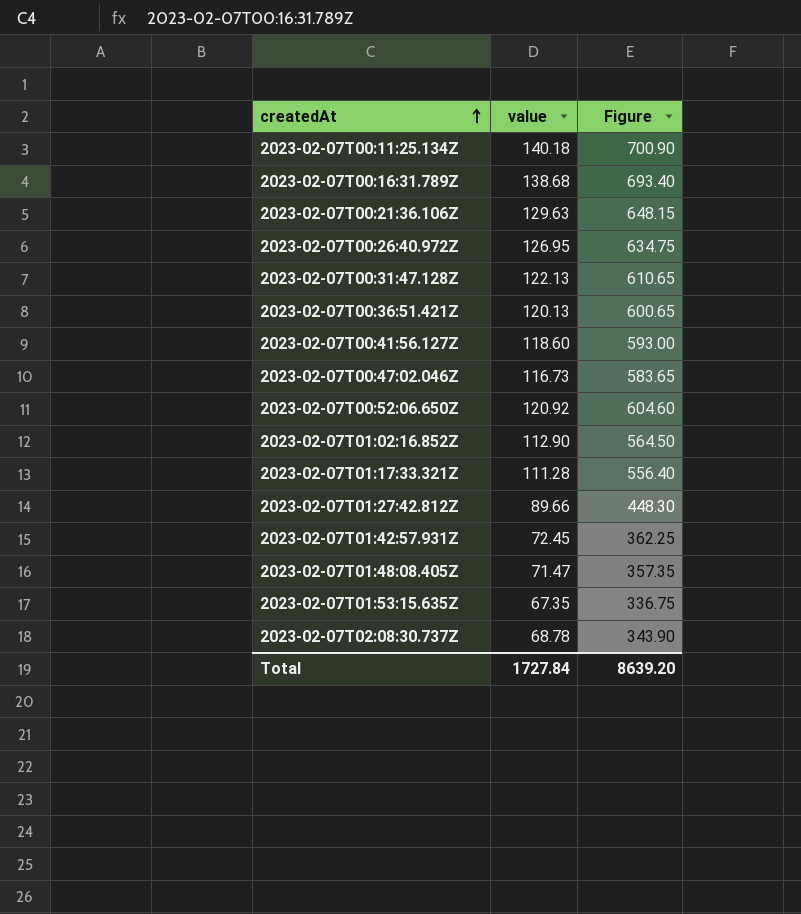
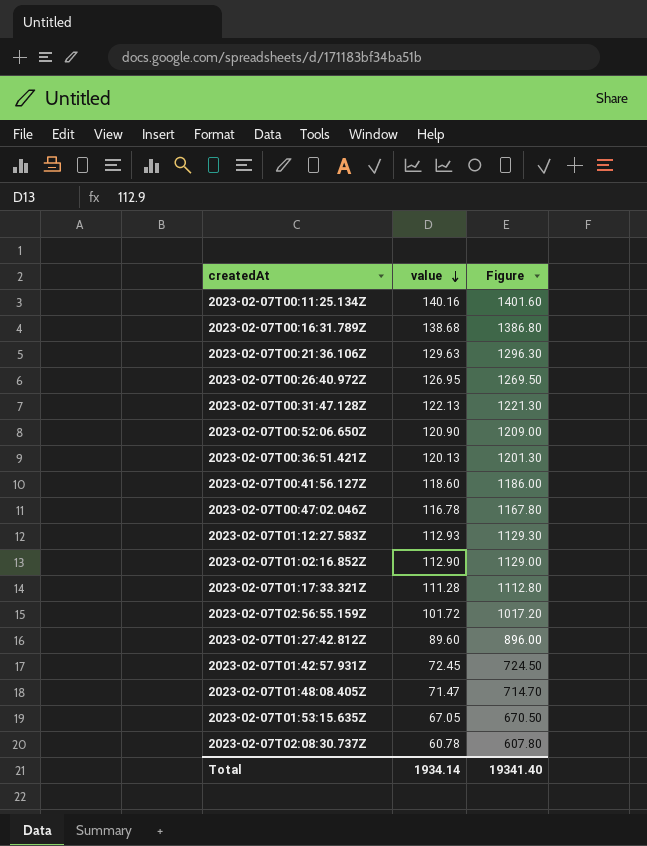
row order: createdAt ascending -> value descending
column Figure | formula: [value] * 5 -> [value] * 10
2023-02-07T00:11:25.134Z | value: 140.18 -> 140.16
2023-02-07T00:52:06.650Z | value: 120.92 -> 120.90
2023-02-07T00:47:02.046Z | value: 116.73 -> 116.78
row 2023-02-07T01:12:27.583Z: none -> 112.93 | 1129.30
row 2023-02-07T02:56:55.159Z: none -> 101.72 | 1017.20
2023-02-07T01:27:42.812Z | value: 89.66 -> 89.60
2023-02-07T01:53:15.635Z | value: 67.35 -> 67.05
2023-02-07T02:08:30.737Z | value: 68.78 -> 60.78
Total | value: 1727.84 -> 1934.14
Total | Figure: 8639.20 -> 19341.40

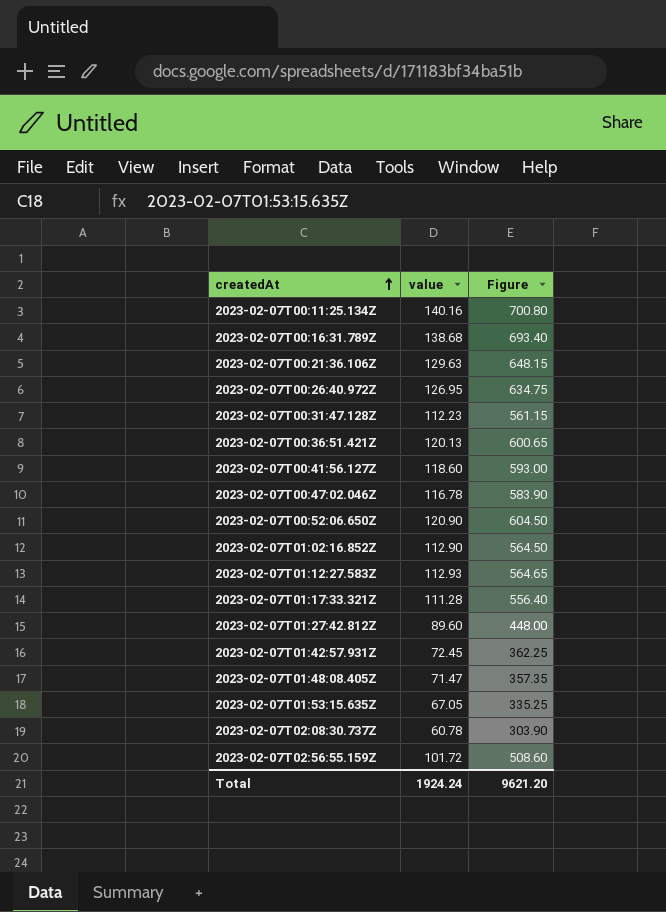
row order: value descending -> createdAt ascending
column Figure | formula: [value] * 10 -> [value] * 5
2023-02-07T00:31:47.128Z | value: 122.13 -> 112.23
Total | value: 1934.14 -> 1924.24
Total | Figure: 19341.40 -> 9621.20

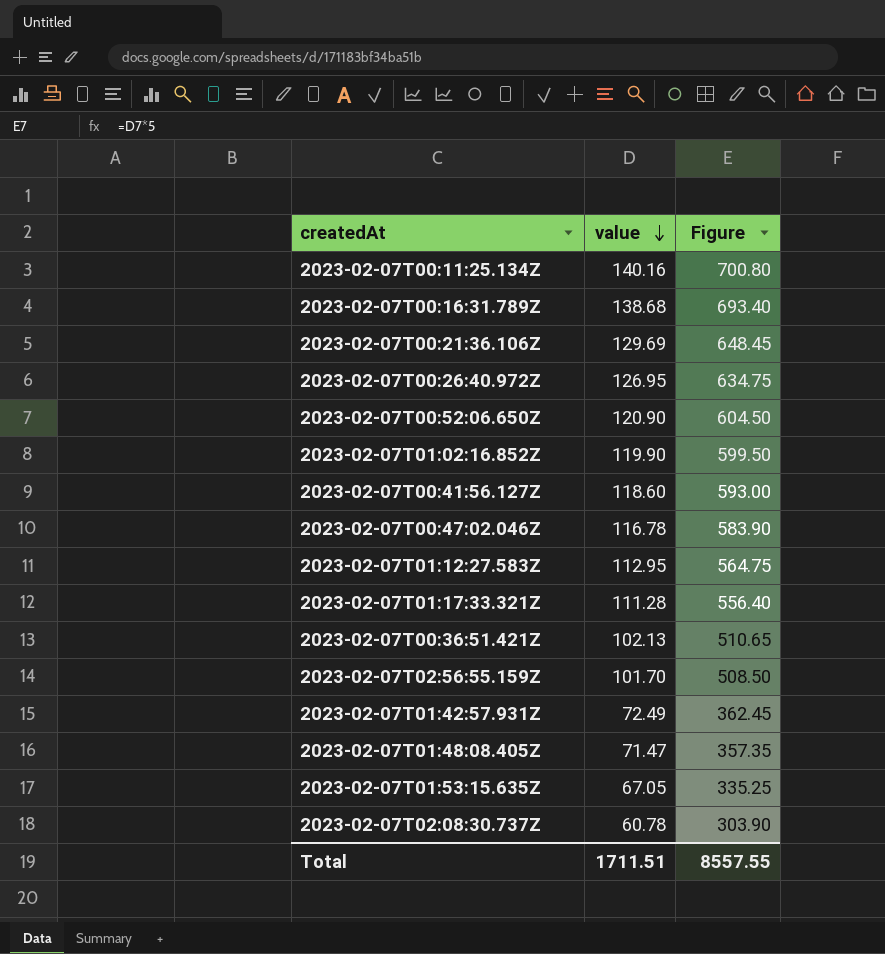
row order: createdAt ascending -> value descending
row 2023-02-07T00:31:47.128Z: 112.23 | 561.15 -> none
row 2023-02-07T01:27:42.812Z: 89.60 | 448.00 -> none
2023-02-07T00:21:36.106Z | value: 129.63 -> 129.69
2023-02-07T00:21:36.106Z | Figure: 648.15 -> 648.45
2023-02-07T01:02:16.852Z | value: 112.90 -> 119.90
2023-02-07T01:02:16.852Z | Figure: 564.50 -> 599.50
2023-02-07T01:12:27.583Z | value: 112.93 -> 112.95
2023-02-07T01:12:27.583Z | Figure: 564.65 -> 564.75
2023-02-07T00:36:51.421Z | value: 120.13 -> 102.13
2023-02-07T00:36:51.421Z | Figure: 600.65 -> 510.65
2023-02-07T02:56:55.159Z | value: 101.72 -> 101.70
2023-02-07T02:56:55.159Z | Figure: 508.60 -> 508.50
2023-02-07T01:42:57.931Z | value: 72.45 -> 72.49
2023-02-07T01:42:57.931Z | Figure: 362.25 -> 362.45
Total | value: 1924.24 -> 1711.51
Total | Figure: 9621.20 -> 8557.55

